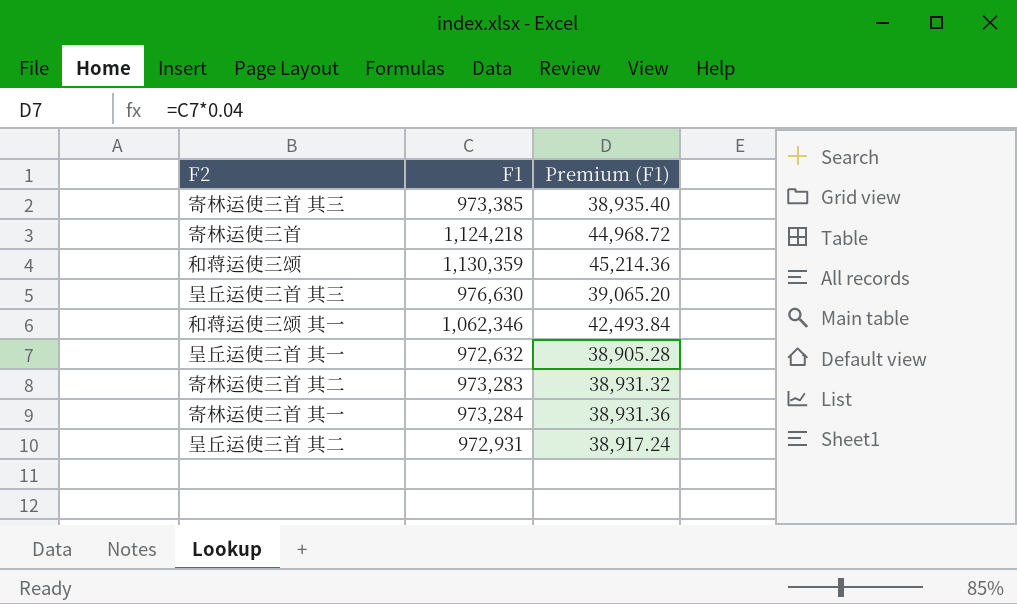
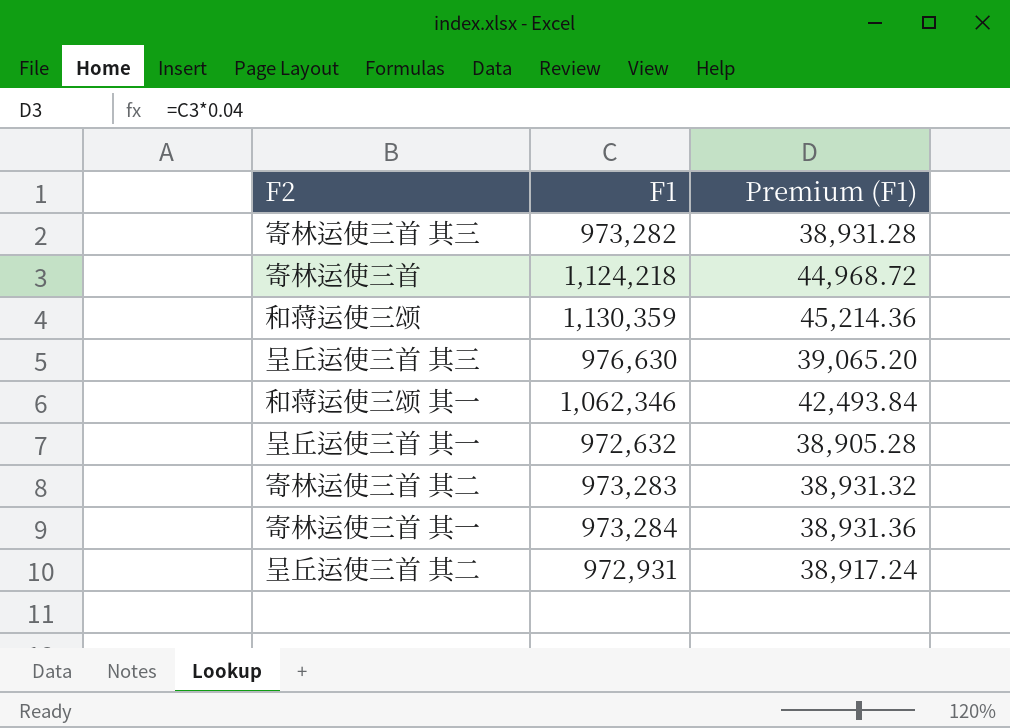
寄林运使三首 其三 | F1: 973,385 -> 973,282
寄林运使三首 其三 | Premium (F1): 38,935.40 -> 38,931.28

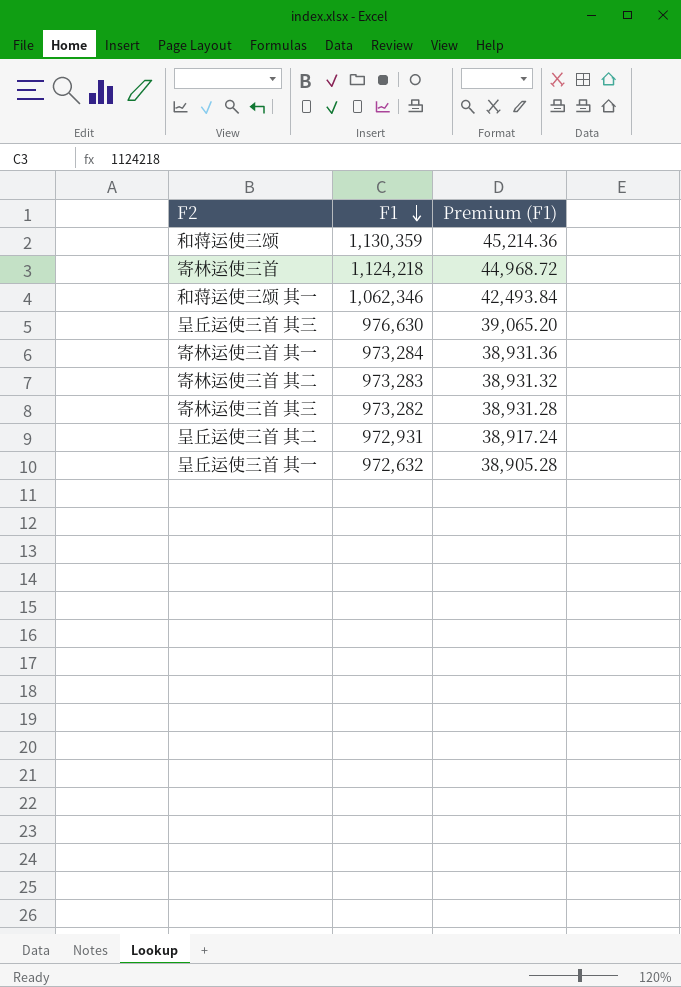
row order: none -> F1 descending

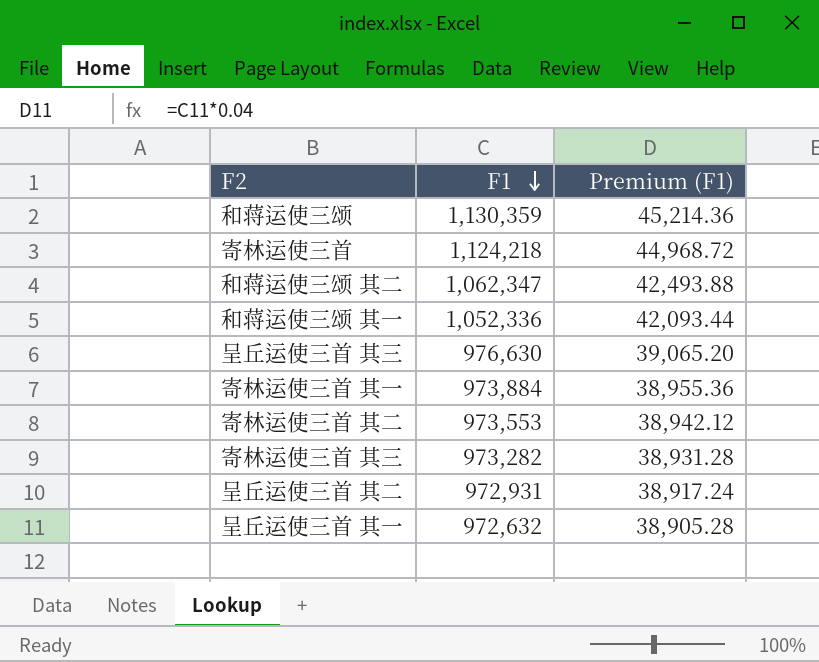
row 和蒋运使三颂 其二: none -> 1,062,347 | 42,493.88
和蒋运使三颂 其一 | F1: 1,062,346 -> 1,052,336
和蒋运使三颂 其一 | Premium (F1): 42,493.84 -> 42,093.44
寄林运使三首 其一 | F1: 973,284 -> 973,884
寄林运使三首 其一 | Premium (F1): 38,931.36 -> 38,955.36
寄林运使三首 其二 | F1: 973,283 -> 973,553
寄林运使三首 其二 | Premium (F1): 38,931.32 -> 38,942.12

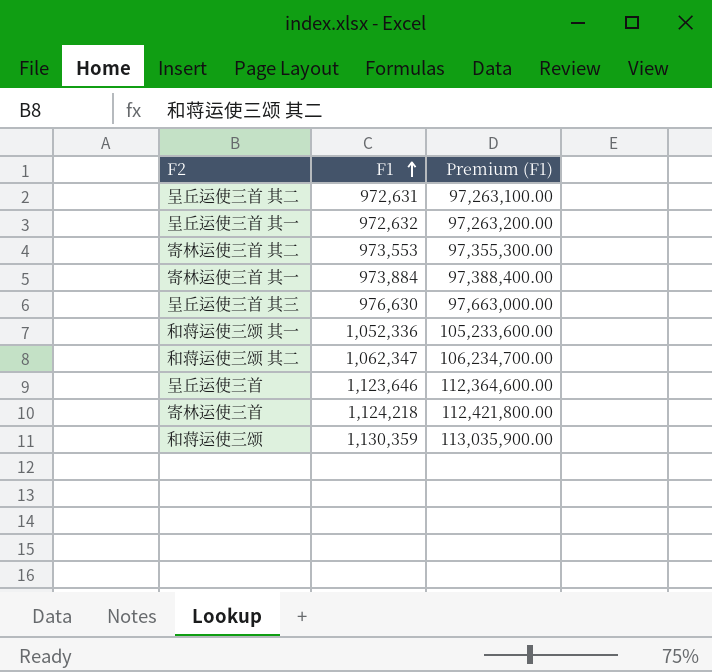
row order: F1 descending -> F1 ascending
column Premium (F1) | formula: [F1] * 0.04 -> [F1] * 100
row 寄林运使三首 其三: 973,282 | 38,931.28 -> none
呈丘运使三首 其二 | F1: 972,931 -> 972,631
row 呈丘运使三首: none -> 1,123,646 | 112,364,600.00

